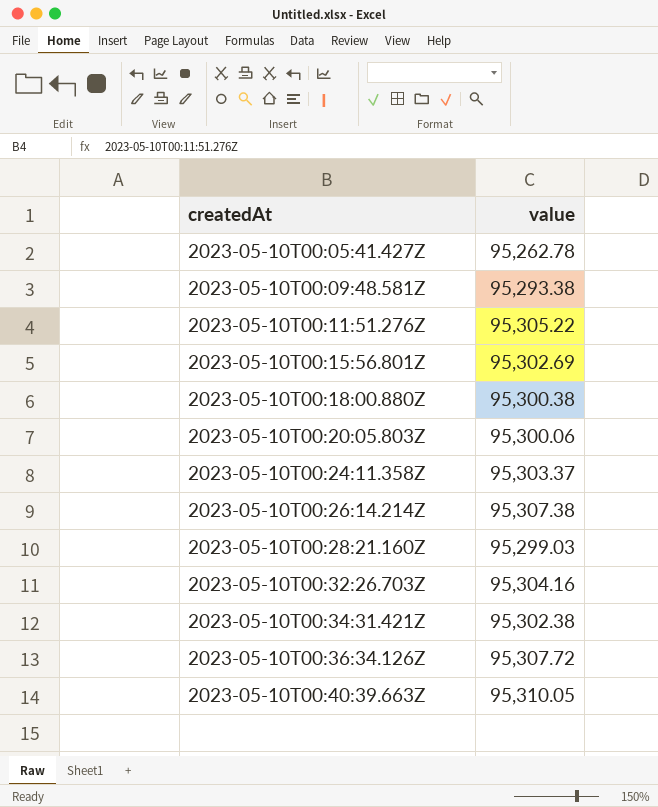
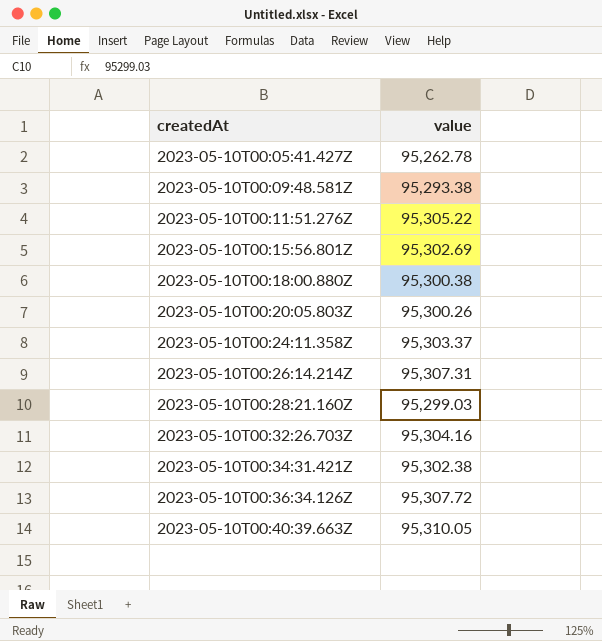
2023-05-10T00:20:05.803Z | value: 95,300.06 -> 95,300.26
2023-05-10T00:26:14.214Z | value: 95,307.38 -> 95,307.31

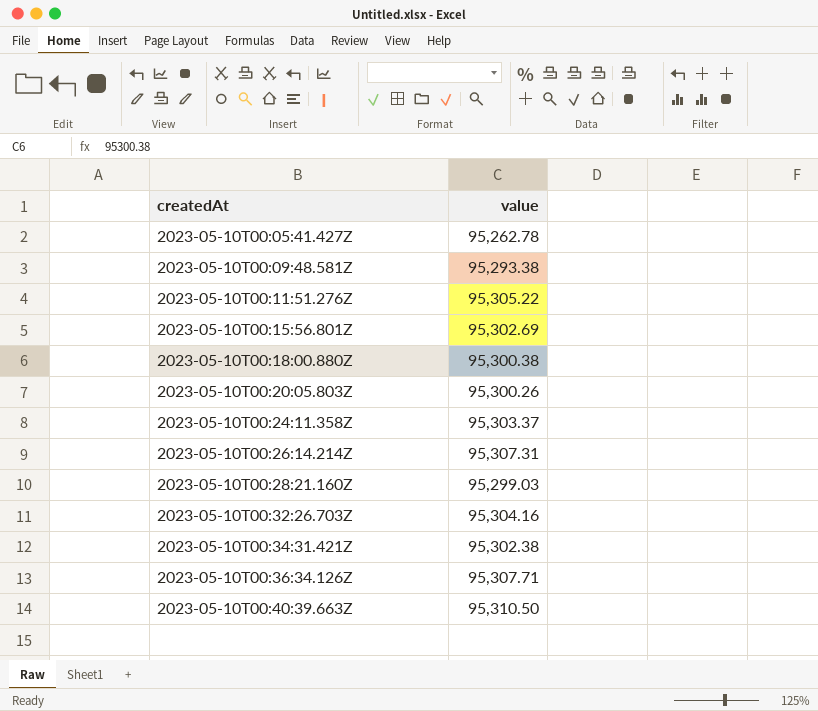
2023-05-10T00:36:34.126Z | value: 95,307.72 -> 95,307.71
2023-05-10T00:40:39.663Z | value: 95,310.05 -> 95,310.50

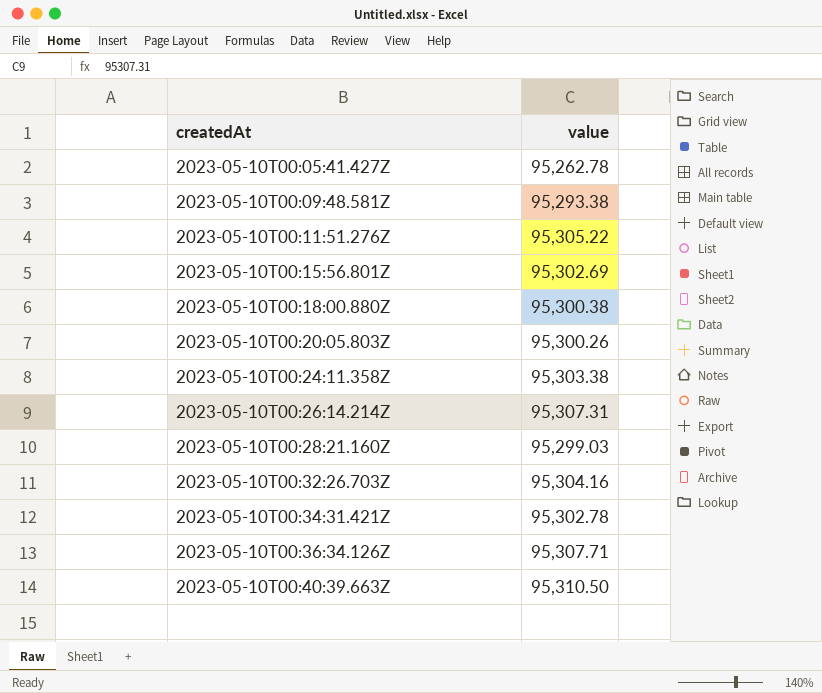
2023-05-10T00:24:11.358Z | value: 95,303.37 -> 95,303.38
2023-05-10T00:34:31.421Z | value: 95,302.38 -> 95,302.78

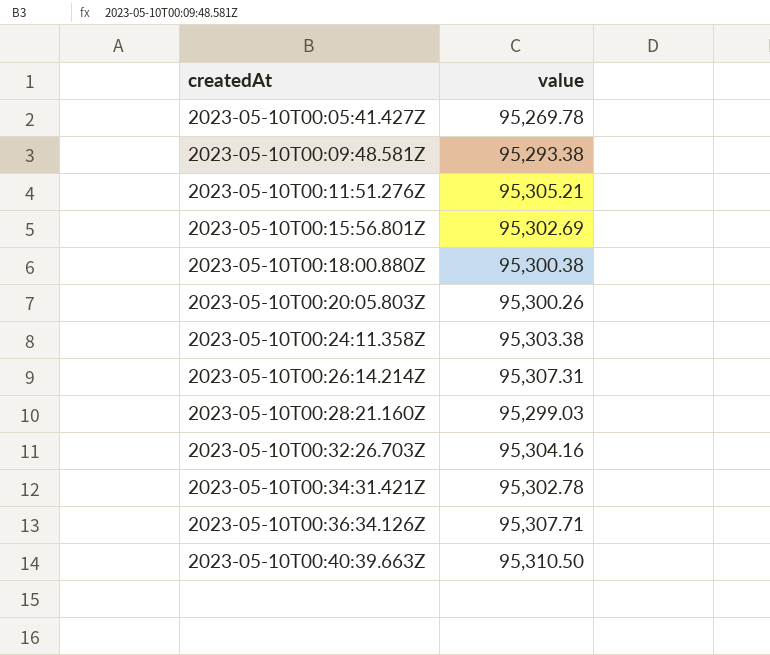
2023-05-10T00:05:41.427Z | value: 95,262.78 -> 95,269.78
2023-05-10T00:11:51.276Z | value: 95,305.22 -> 95,305.21

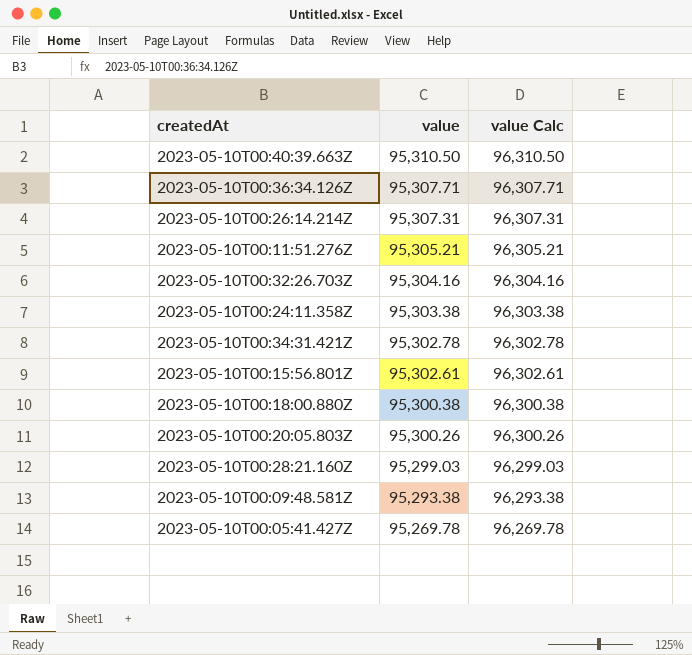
row order: createdAt ascending -> value descending
column value Calc | formula: none -> [value] + 1000
2023-05-10T00:15:56.801Z | value: 95,302.69 -> 95,302.61

